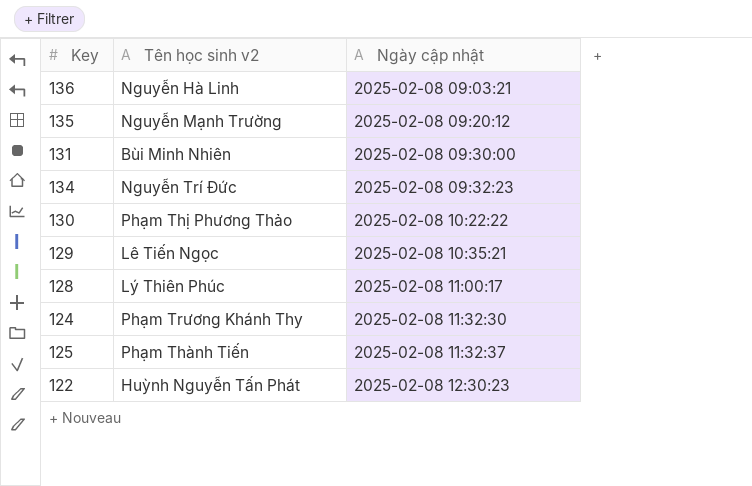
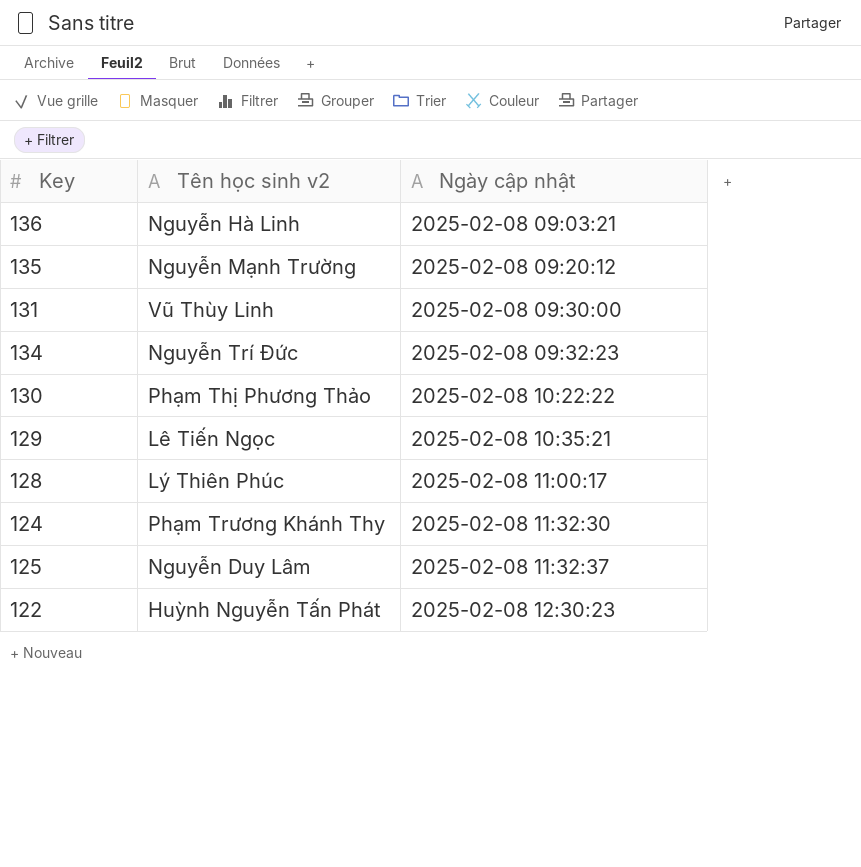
131 | Tên học sinh v2: Bùi Minh Nhiên -> Vũ Thùy Linh
125 | Tên học sinh v2: Phạm Thành Tiến -> Nguyễn Duy Lâm

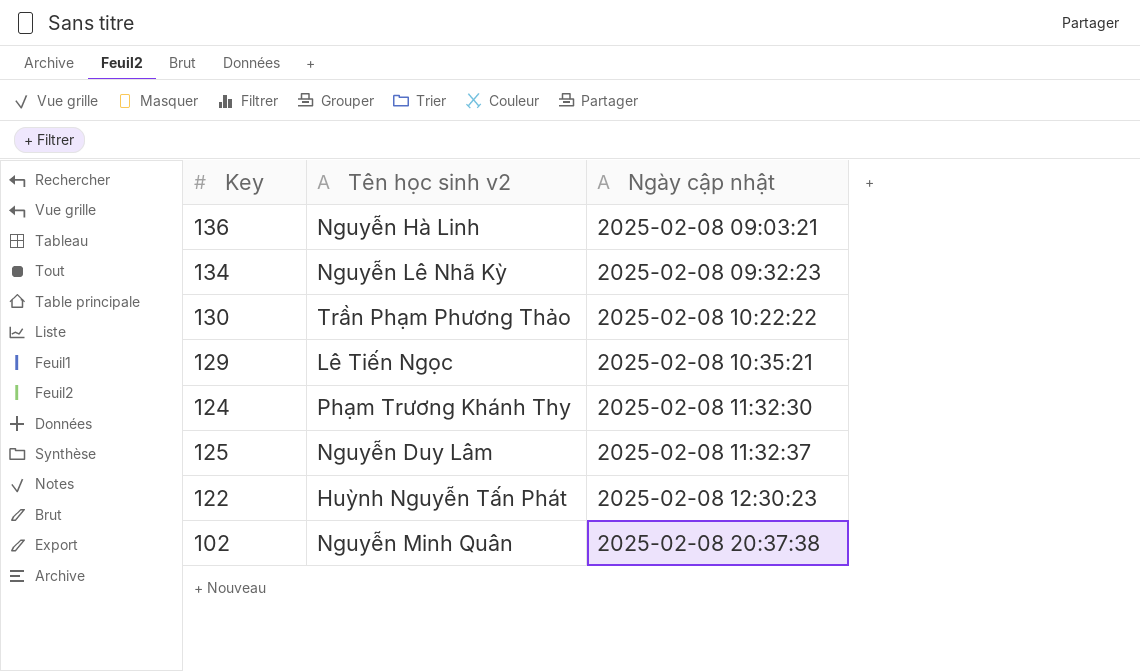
row 135: Nguyễn Mạnh Trường | 2025-02-08 09:20:12 -> none
row 131: Vũ Thùy Linh | 2025-02-08 09:30:00 -> none
row 128: Lý Thiên Phúc | 2025-02-08 11:00:17 -> none
134 | Tên học sinh v2: Nguyễn Trí Đức -> Nguyễn Lê Nhã Kỳ
130 | Tên học sinh v2: Phạm Thị Phương Thảo -> Trần Phạm Phương Thảo
row 102: none -> Nguyễn Minh Quân | 2025-02-08 20:37:38

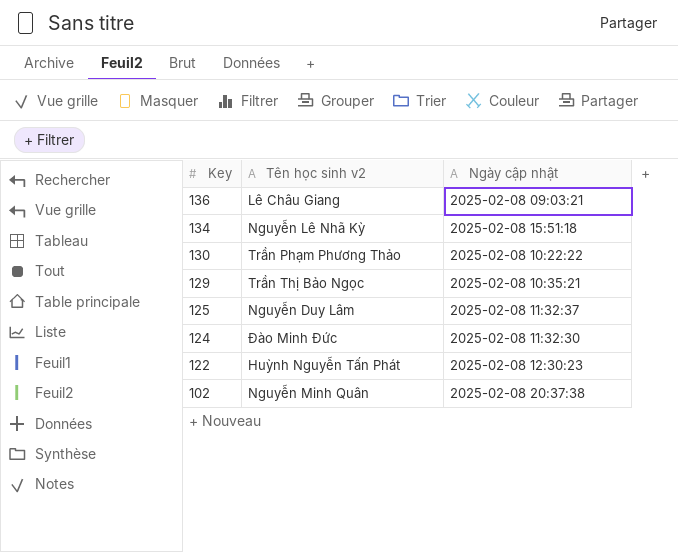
row order: Ngày cập nhật ascending -> Key descending
136 | Tên học sinh v2: Nguyễn Hà Linh -> Lê Châu Giang
134 | Ngày cập nhật: 2025-02-08 09:32:23 -> 2025-02-08 15:51:18
129 | Tên học sinh v2: Lê Tiến Ngọc -> Trần Thị Bảo Ngọc
124 | Tên học sinh v2: Phạm Trương Khánh Thy -> Đào Minh Đức

